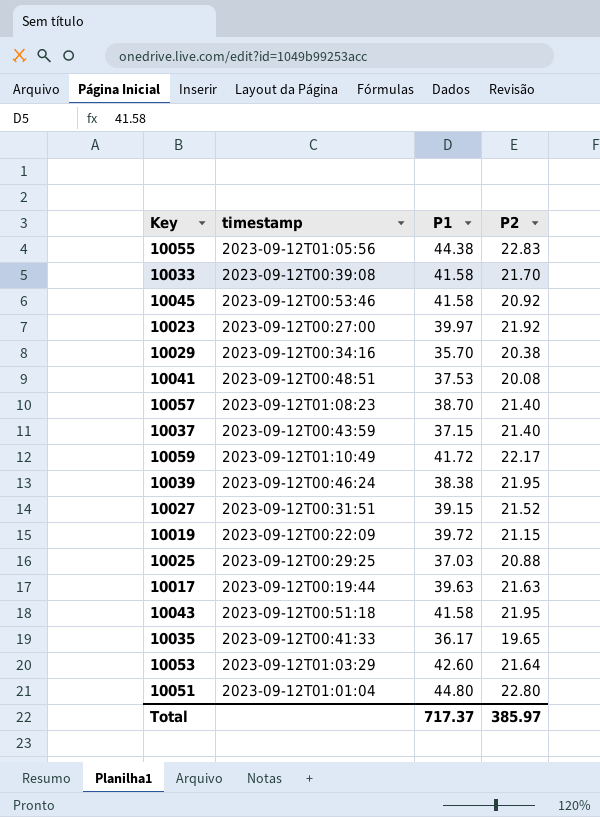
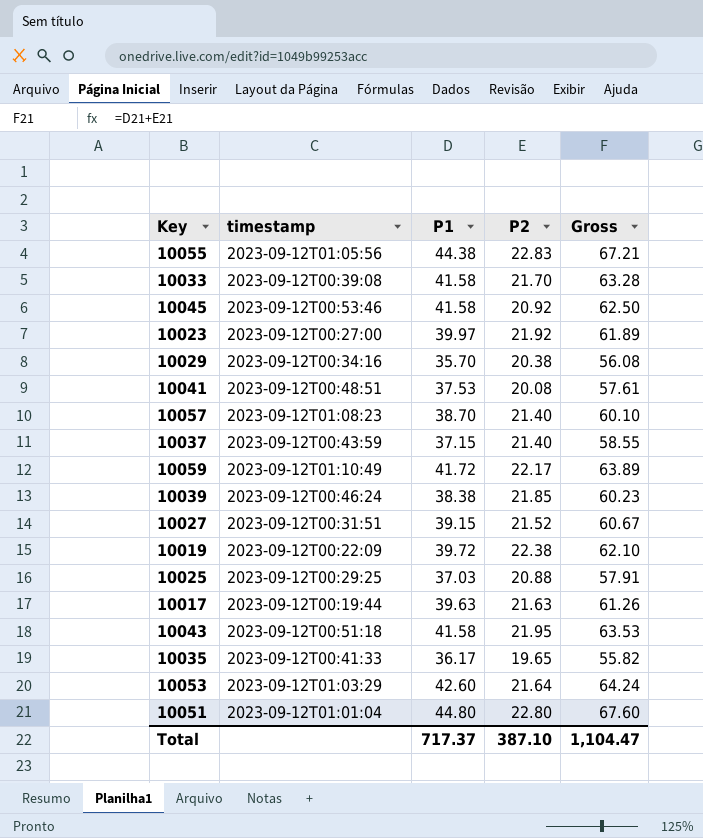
column Gross | formula: none -> [P1] + [P2]
10039 | P2: 21.95 -> 21.85
10019 | P2: 21.15 -> 22.38
Total | P2: 385.97 -> 387.10

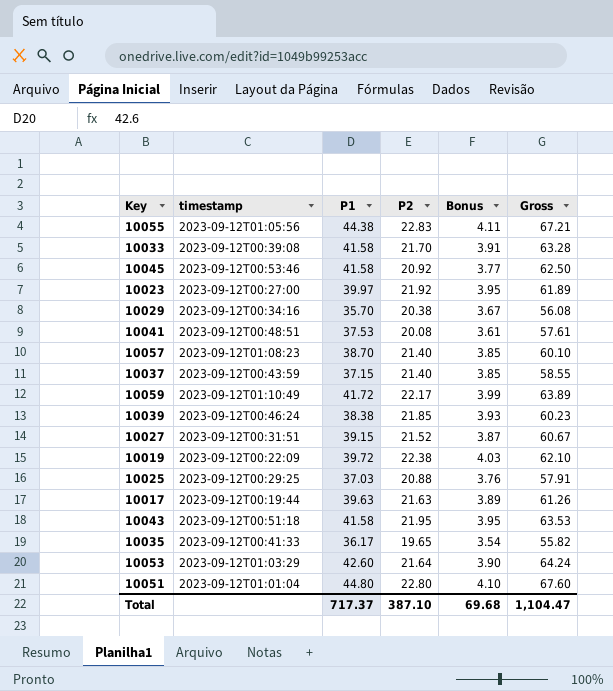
column Bonus | formula: none -> [P2] * 0.18

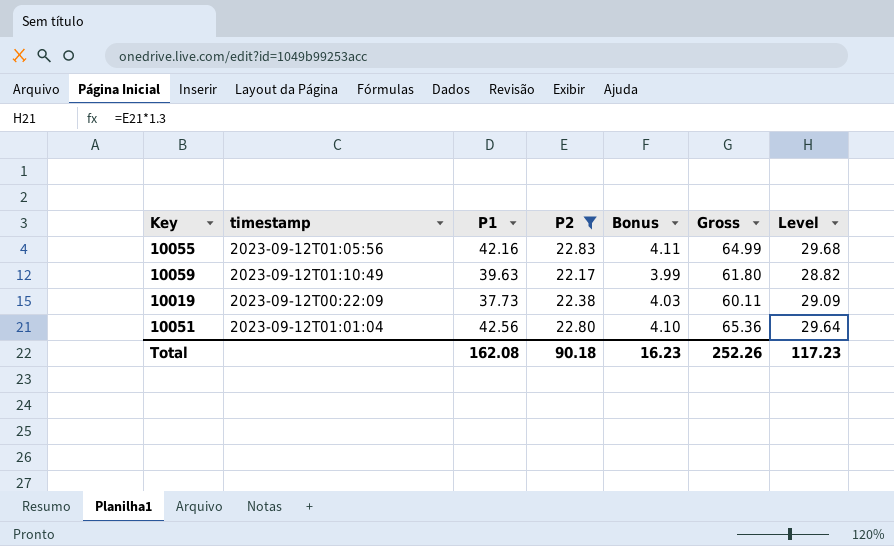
filter: none -> P2 >= 22.17
column Level | formula: none -> [P2] * 1.3
10055 | P1: 44.38 -> 42.16
10055 | Gross: 67.21 -> 64.99
10059 | P1: 41.72 -> 39.63
10059 | Gross: 63.89 -> 61.80
10019 | P1: 39.72 -> 37.73
10019 | Gross: 62.10 -> 60.11
10051 | P1: 44.80 -> 42.56
10051 | Gross: 67.60 -> 65.36
Total | P1: 717.37 -> 162.08
Total | P2: 387.10 -> 90.18
Total | Bonus: 69.68 -> 16.23
Total | Gross: 1,104.47 -> 252.26

